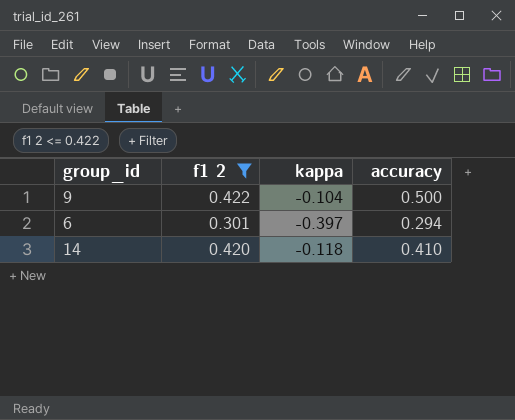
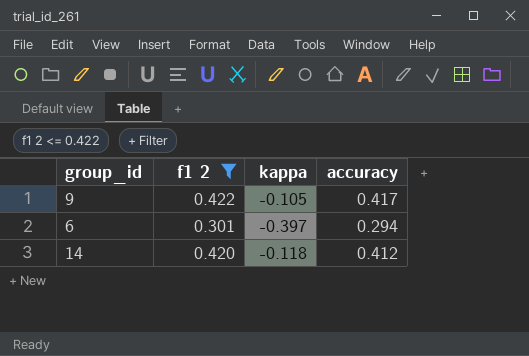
9 | kappa: -0.104 -> -0.105
9 | accuracy: 0.500 -> 0.417
14 | accuracy: 0.410 -> 0.412

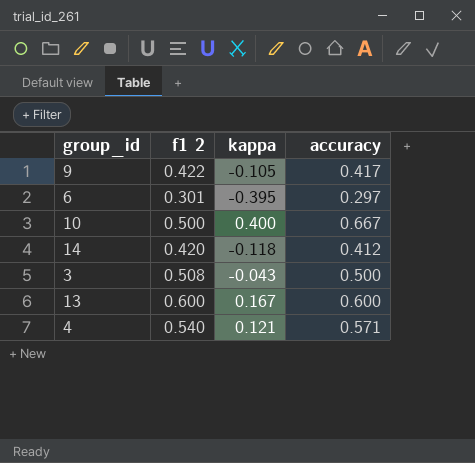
filter: f1 2 <= 0.422 -> none
6 | kappa: -0.397 -> -0.395
6 | accuracy: 0.294 -> 0.297

